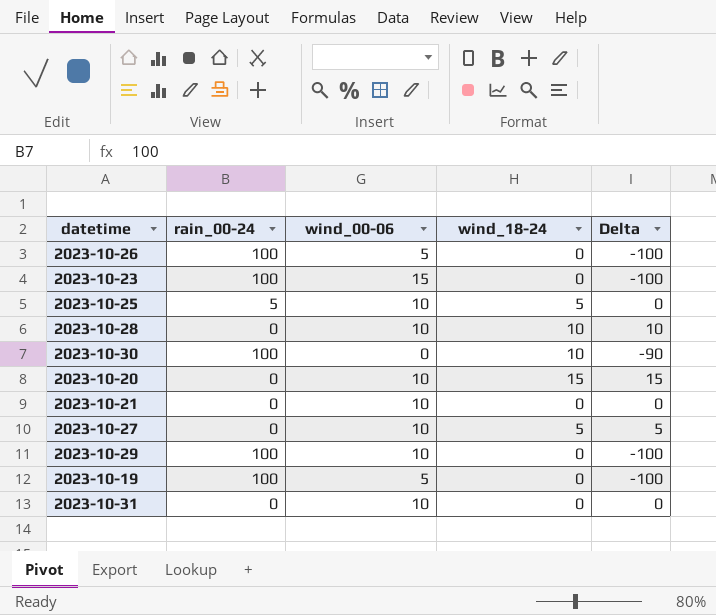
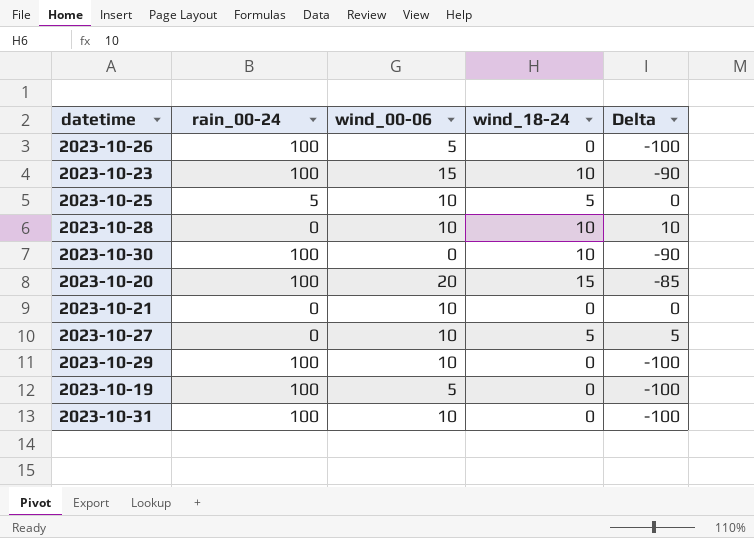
2023-10-23 | wind_18-24: 0 -> 10
2023-10-23 | Delta: -100 -> -90
2023-10-20 | rain_00-24: 0 -> 100
2023-10-20 | wind_00-06: 10 -> 20
2023-10-20 | Delta: 15 -> -85
2023-10-31 | rain_00-24: 0 -> 100
2023-10-31 | Delta: 0 -> -100

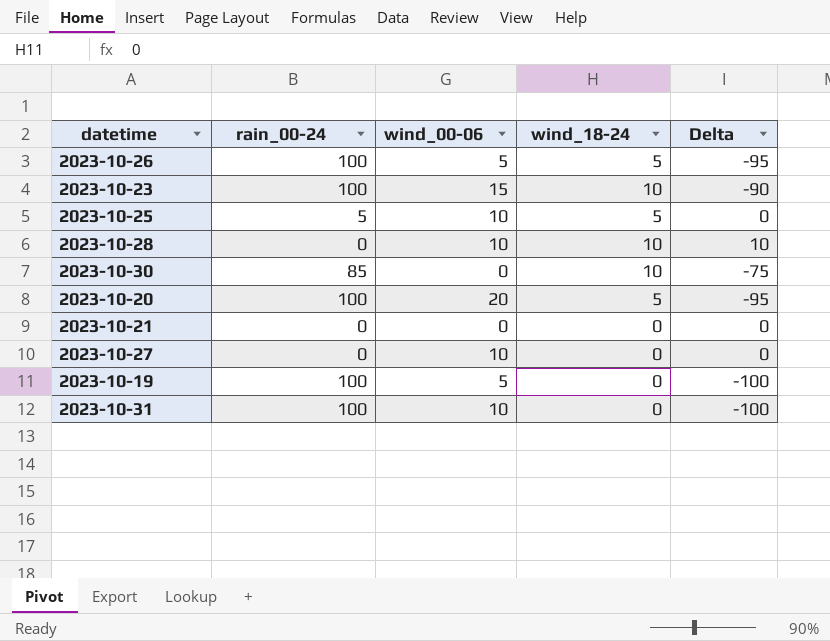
row 2023-10-29: 100 | 10 | 0 | -100 -> none
2023-10-26 | wind_18-24: 0 -> 5
2023-10-26 | Delta: -100 -> -95
2023-10-30 | rain_00-24: 100 -> 85
2023-10-30 | Delta: -90 -> -75
2023-10-20 | wind_18-24: 15 -> 5
2023-10-20 | Delta: -85 -> -95
2023-10-21 | wind_00-06: 10 -> 0
2023-10-27 | wind_18-24: 5 -> 0
2023-10-27 | Delta: 5 -> 0

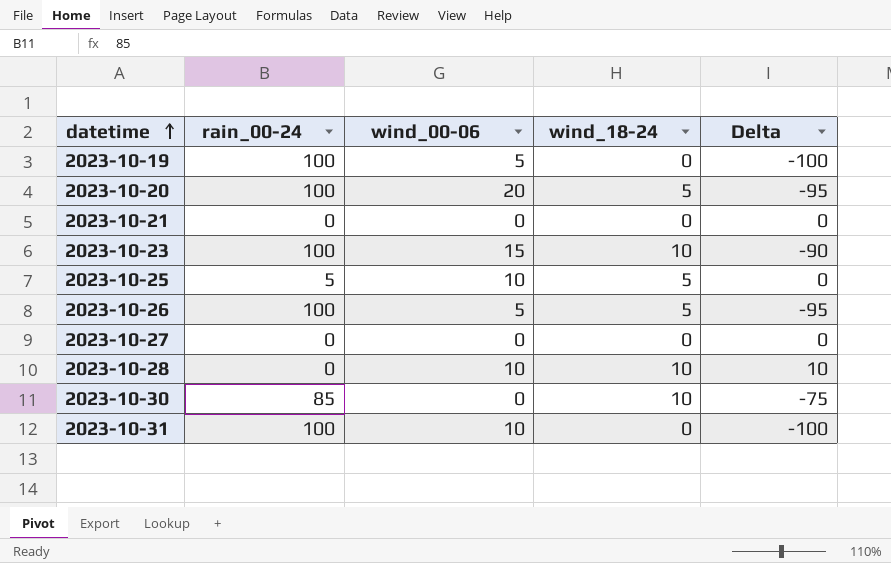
row order: none -> datetime ascending
2023-10-27 | wind_00-06: 10 -> 0

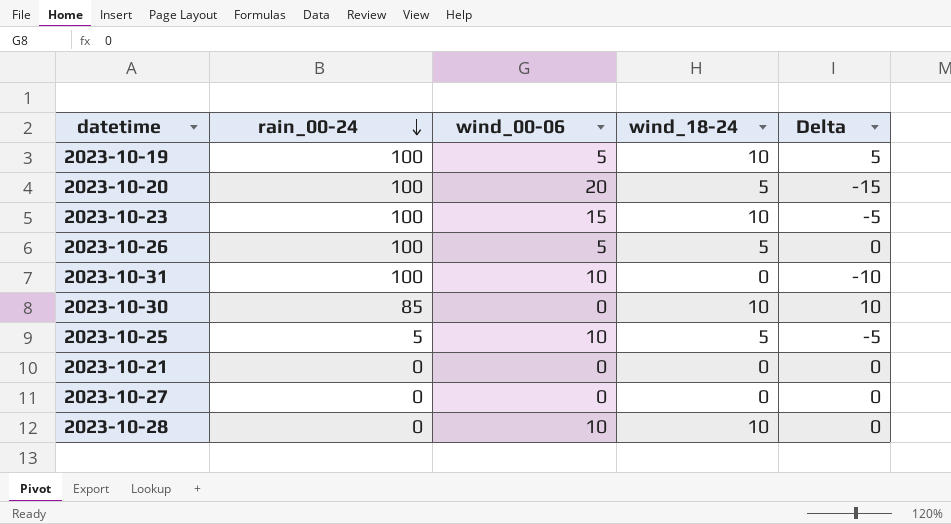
row order: datetime ascending -> rain_00-24 descending
column Delta | formula: [wind_18-24] - [rain_00-24] -> [wind_18-24] - [wind_00-06]
2023-10-19 | wind_18-24: 0 -> 10

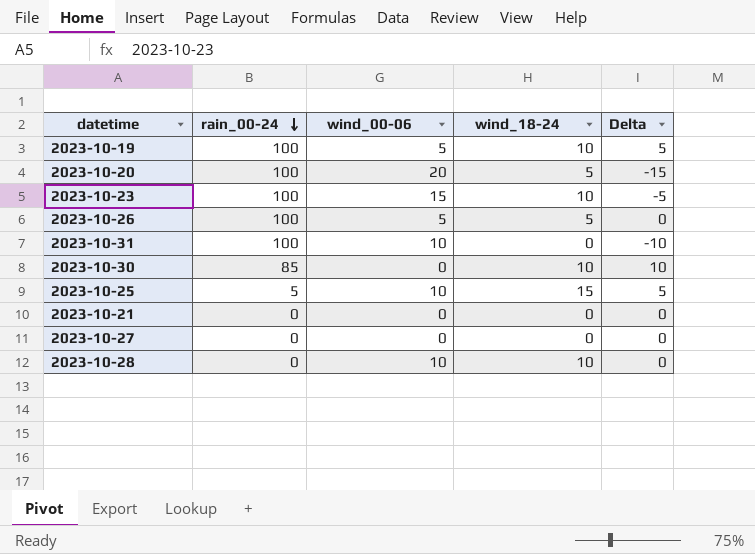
2023-10-25 | wind_18-24: 5 -> 15
2023-10-25 | Delta: -5 -> 5

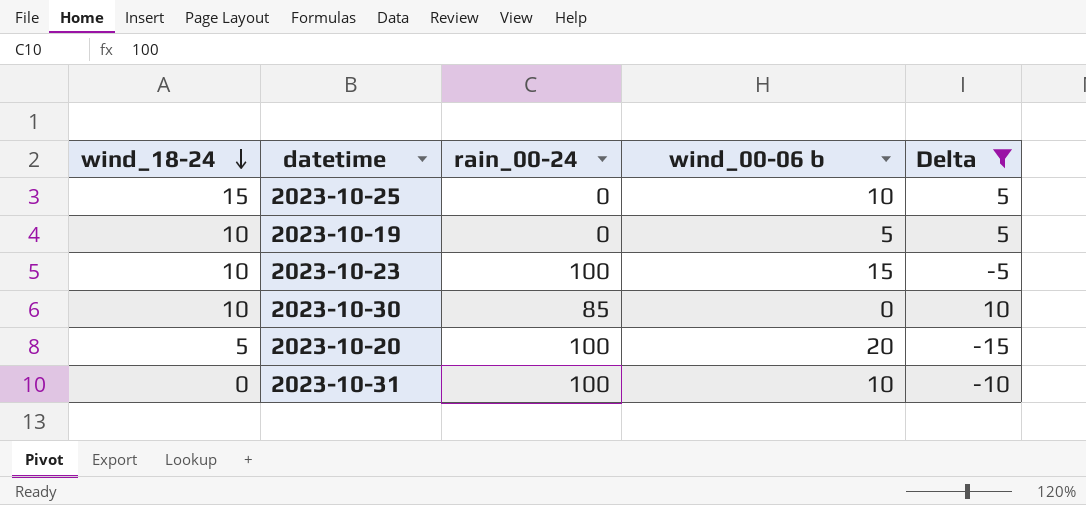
filter: none -> Delta != 0
row order: rain_00-24 descending -> wind_18-24 descending
column wind_18-24 | position: 4 -> 1
column name: wind_00-06 -> wind_00-06 b
2023-10-25 | rain_00-24: 5 -> 0
2023-10-19 | rain_00-24: 100 -> 0

